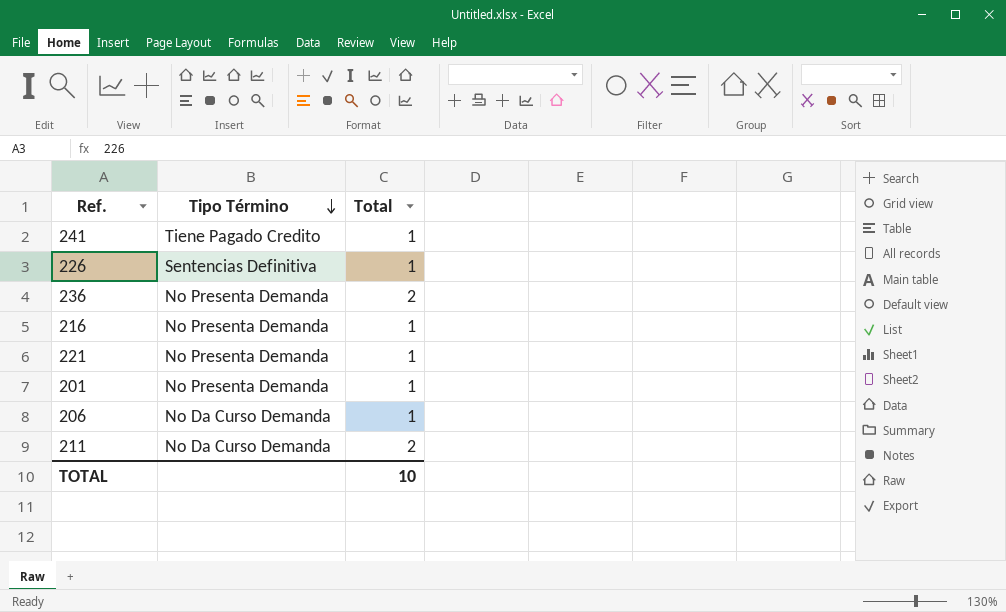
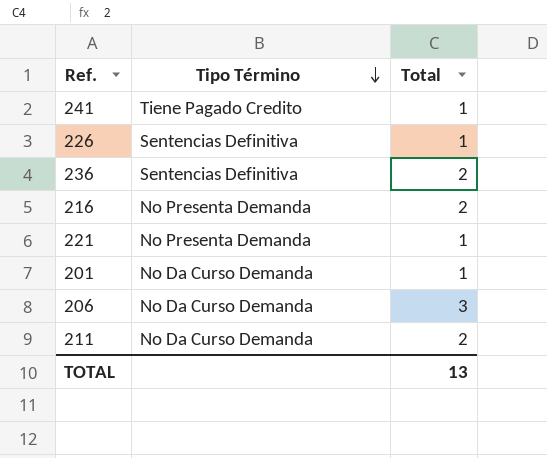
236 | Tipo Término: No Presenta Demanda -> Sentencias Definitiva
216 | Total: 1 -> 2
201 | Tipo Término: No Presenta Demanda -> No Da Curso Demanda
206 | Total: 1 -> 3
TOTAL | Total: 10 -> 13

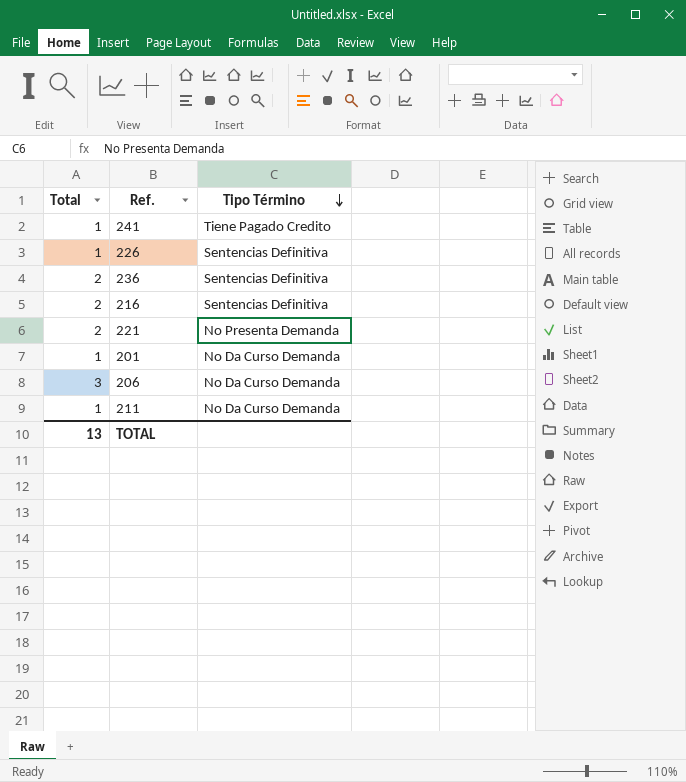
column Total | position: 3 -> 1
216 | Tipo Término: No Presenta Demanda -> Sentencias Definitiva
221 | Total: 1 -> 2
211 | Total: 2 -> 1

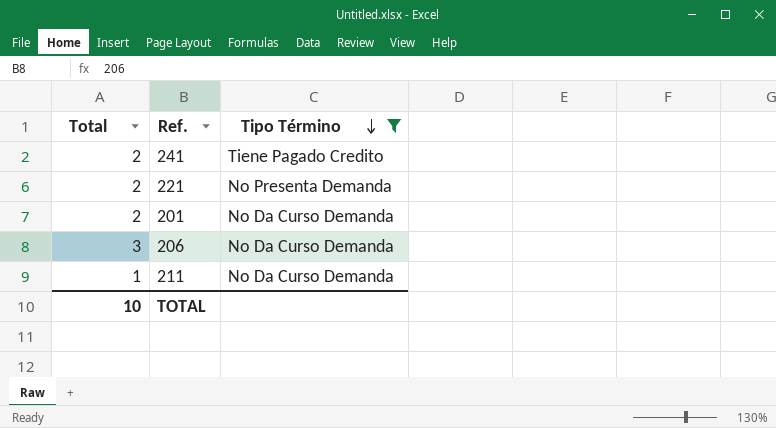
filter: none -> Tipo Término != Sentencias Definitiva
241 | Total: 1 -> 2
201 | Total: 1 -> 2
TOTAL | Total: 13 -> 10

